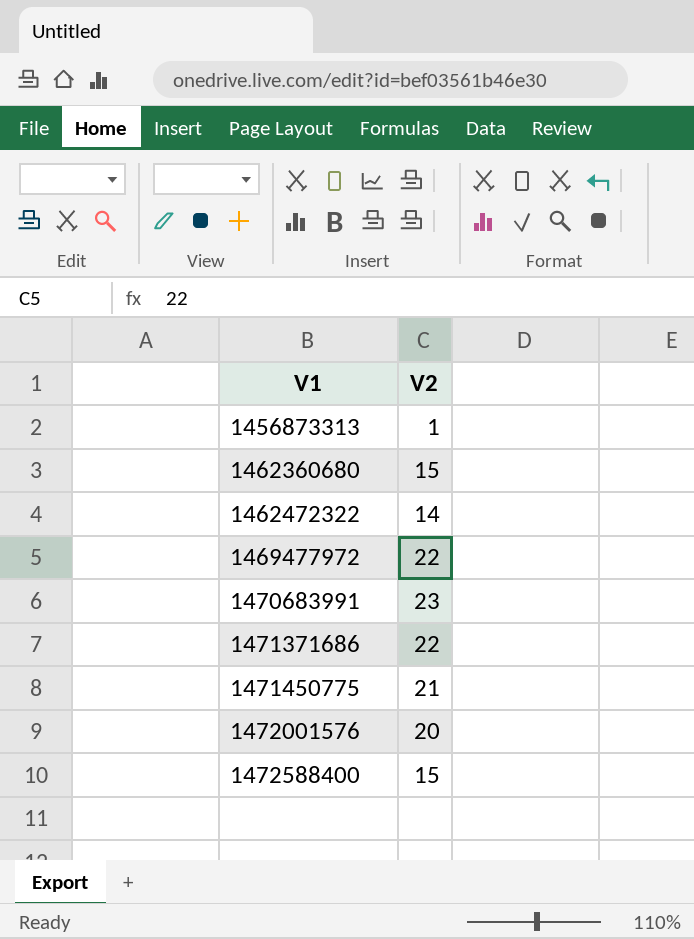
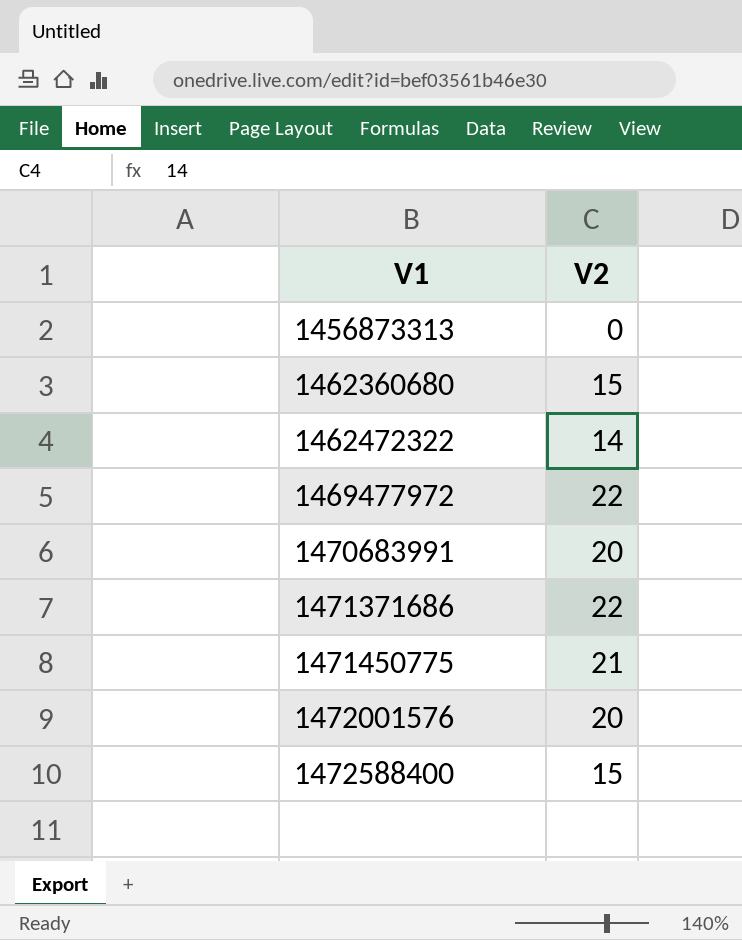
1456873313 | V2: 1 -> 0
1470683991 | V2: 23 -> 20

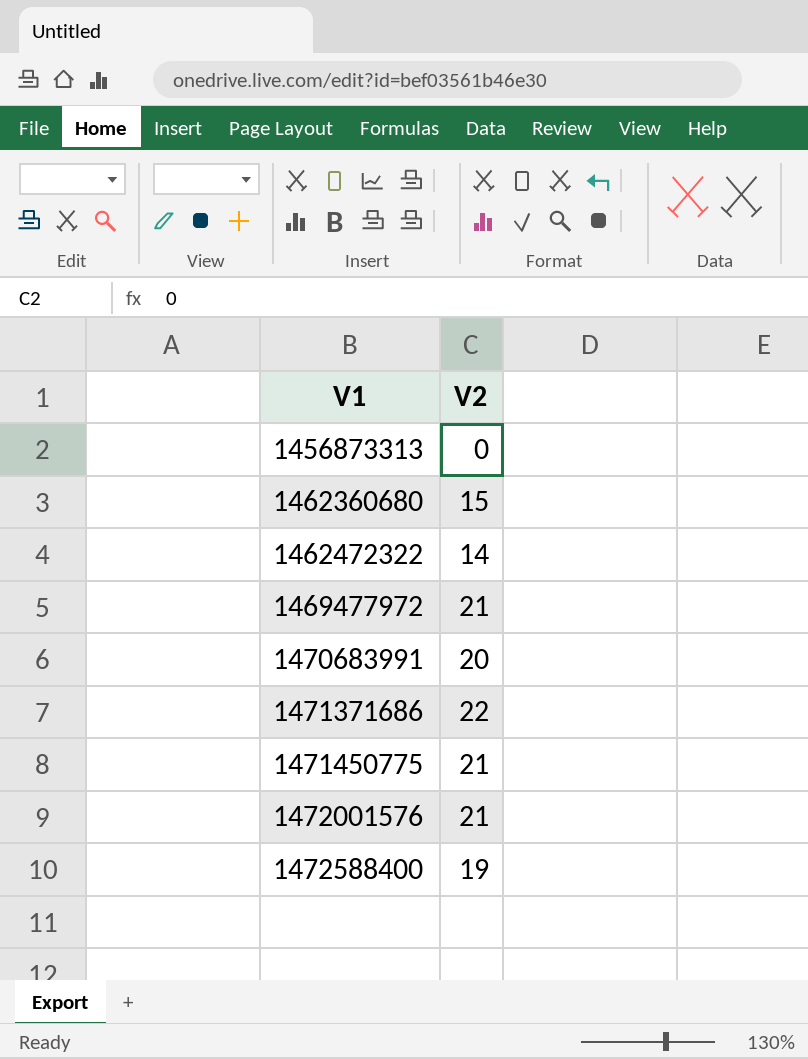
1469477972 | V2: 22 -> 21
1472001576 | V2: 20 -> 21
1472588400 | V2: 15 -> 19

